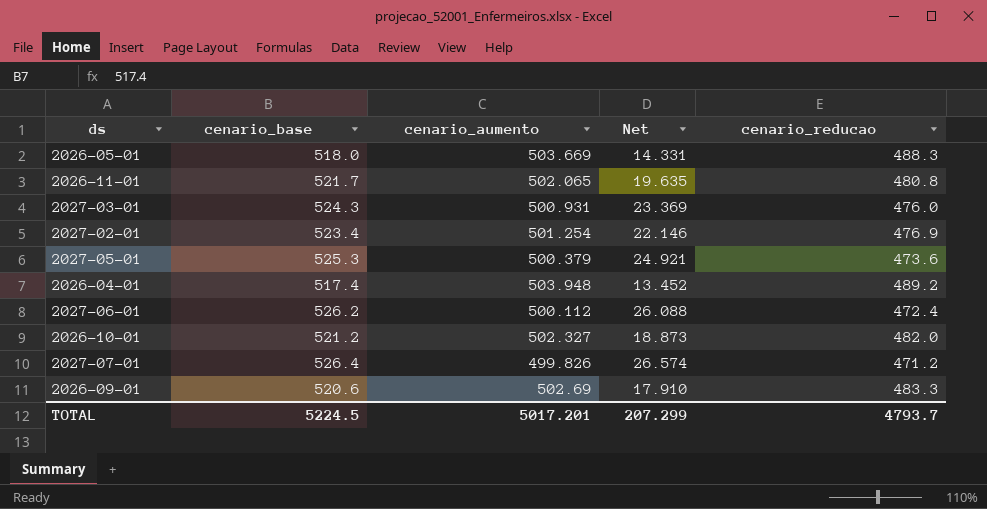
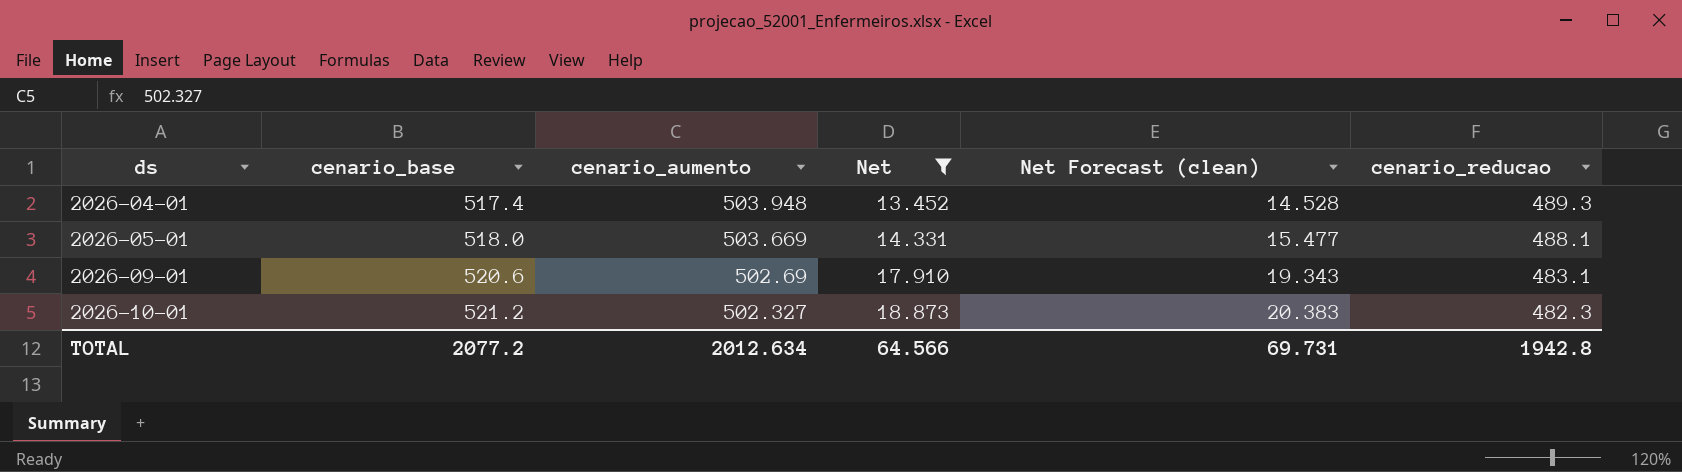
filter: none -> Net <= 18.873
row order: none -> ds ascending
column Net Forecast (clean) | formula: none -> [Net] * 1.08
2026-04-01 | cenario_reducao: 489.2 -> 489.3
2026-05-01 | cenario_reducao: 488.3 -> 488.1
2026-09-01 | cenario_reducao: 483.3 -> 483.1
2026-10-01 | cenario_reducao: 482.0 -> 482.3
TOTAL | cenario_base: 5224.5 -> 2077.2
TOTAL | cenario_aumento: 5017.201 -> 2012.634
TOTAL | Net: 207.299 -> 64.566
TOTAL | cenario_reducao: 4793.7 -> 1942.8

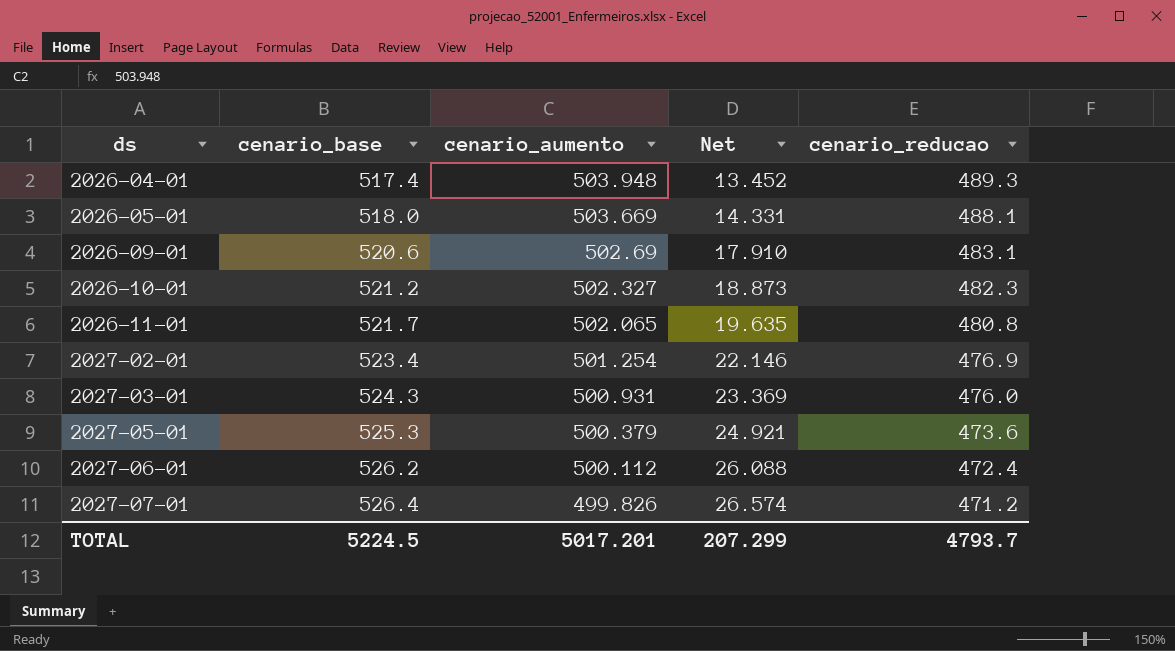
filter: Net <= 18.873 -> none
column Net Forecast (clean) | formula: [Net] * 1.08 -> none
TOTAL | cenario_base: 2077.2 -> 5224.5
TOTAL | cenario_aumento: 2012.634 -> 5017.201
TOTAL | Net: 64.566 -> 207.299
TOTAL | cenario_reducao: 1942.8 -> 4793.7

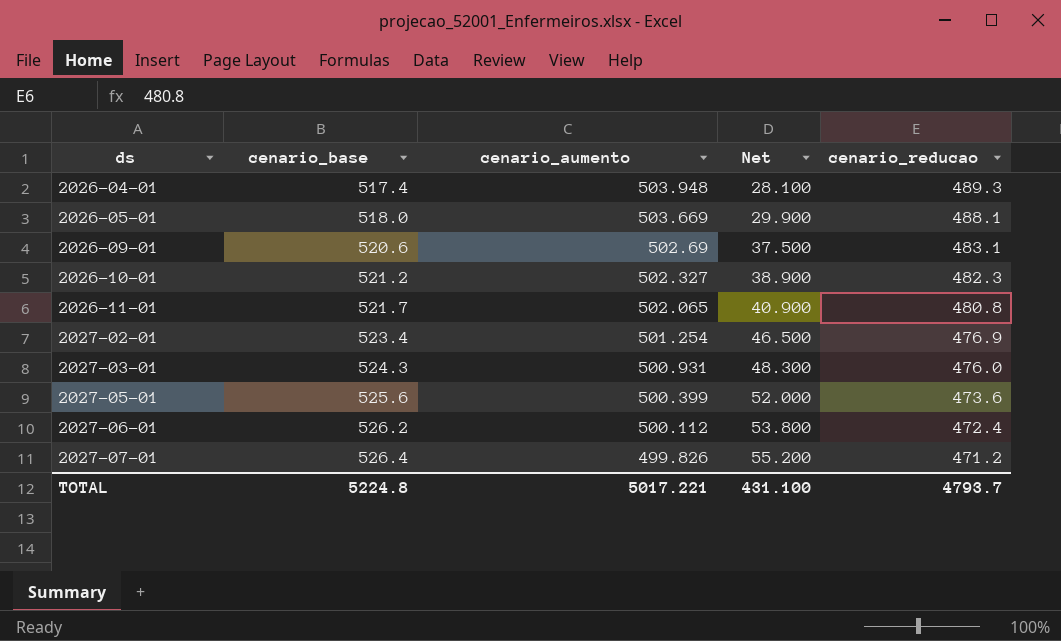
column Net | formula: [cenario_base] - [cenario_aumento] -> [cenario_base] - [cenario_reducao]
2027-05-01 | cenario_base: 525.3 -> 525.6
2027-05-01 | cenario_aumento: 500.379 -> 500.399
TOTAL | cenario_base: 5224.5 -> 5224.8
TOTAL | cenario_aumento: 5017.201 -> 5017.221
TOTAL | Net: 207.299 -> 431.100

